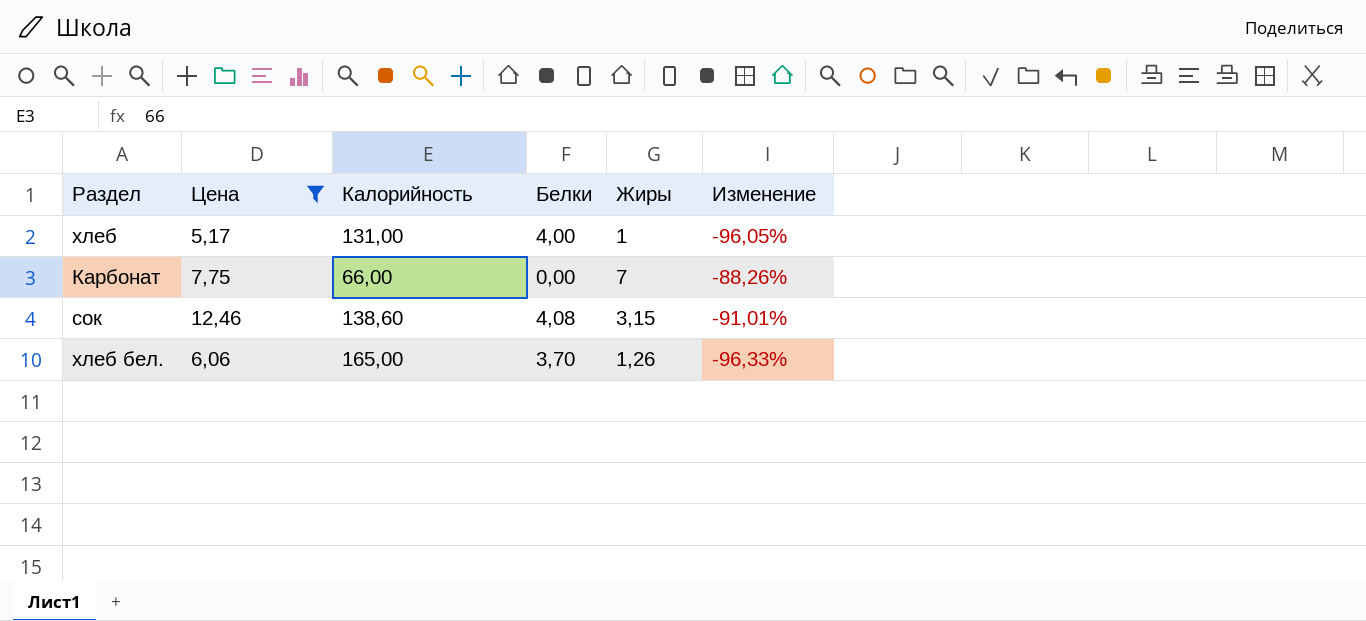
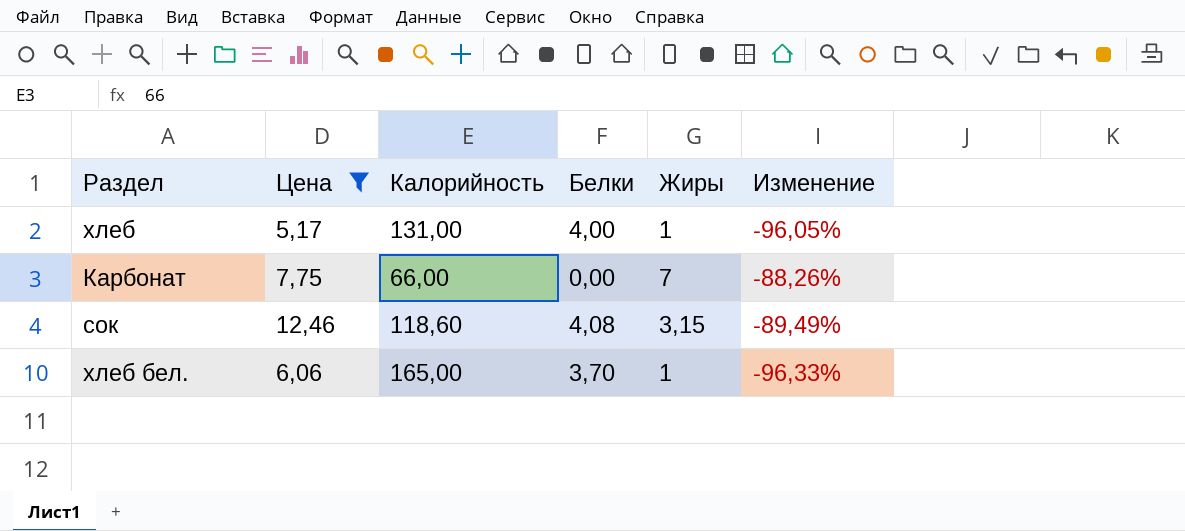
сок | Калорийность: 138,60 -> 118,60
сок | Изменение: -91,01% -> -89,49%
хлеб бел. | Жиры: 1,26 -> 1

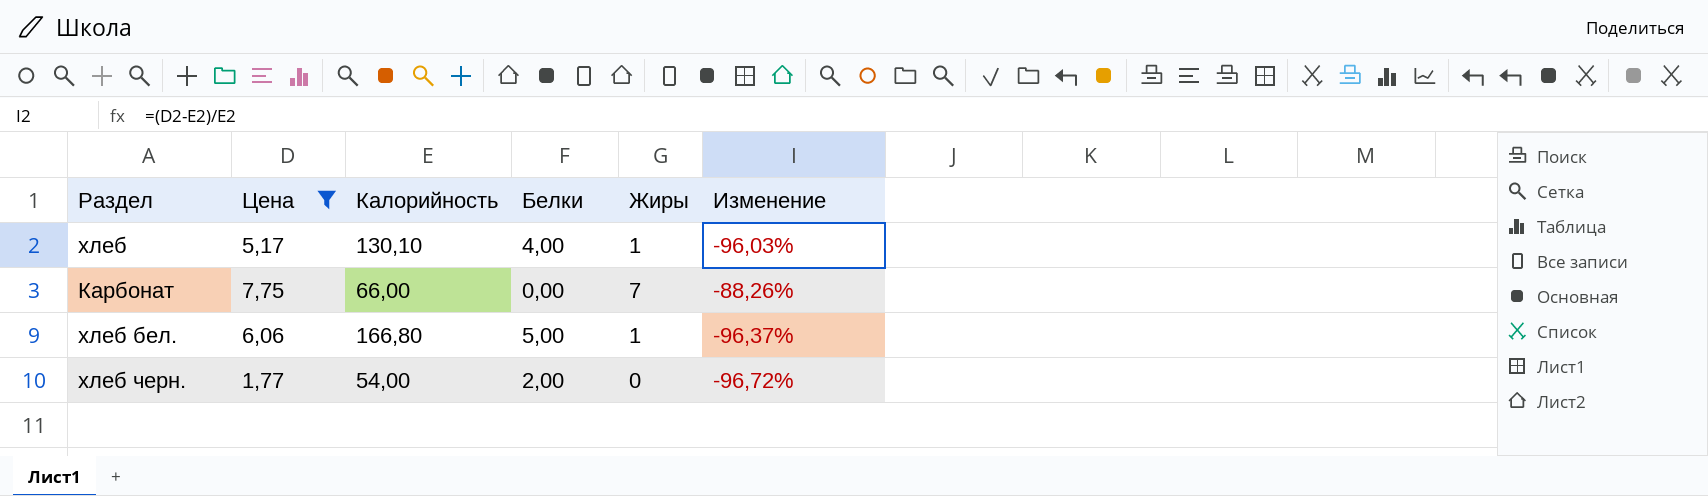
row сок: 12,46 | 118,60 | 4,08 | 3,15 | -89,49% -> none
хлеб | Калорийность: 131,00 -> 130,10
хлеб | Изменение: -96,05% -> -96,03%
хлеб бел. | Калорийность: 165,00 -> 166,80
хлеб бел. | Белки: 3,70 -> 5,00
хлеб бел. | Изменение: -96,33% -> -96,37%
row хлеб черн.: none -> 1,77 | 54,00 | 2,00 | 0 | -96,72%

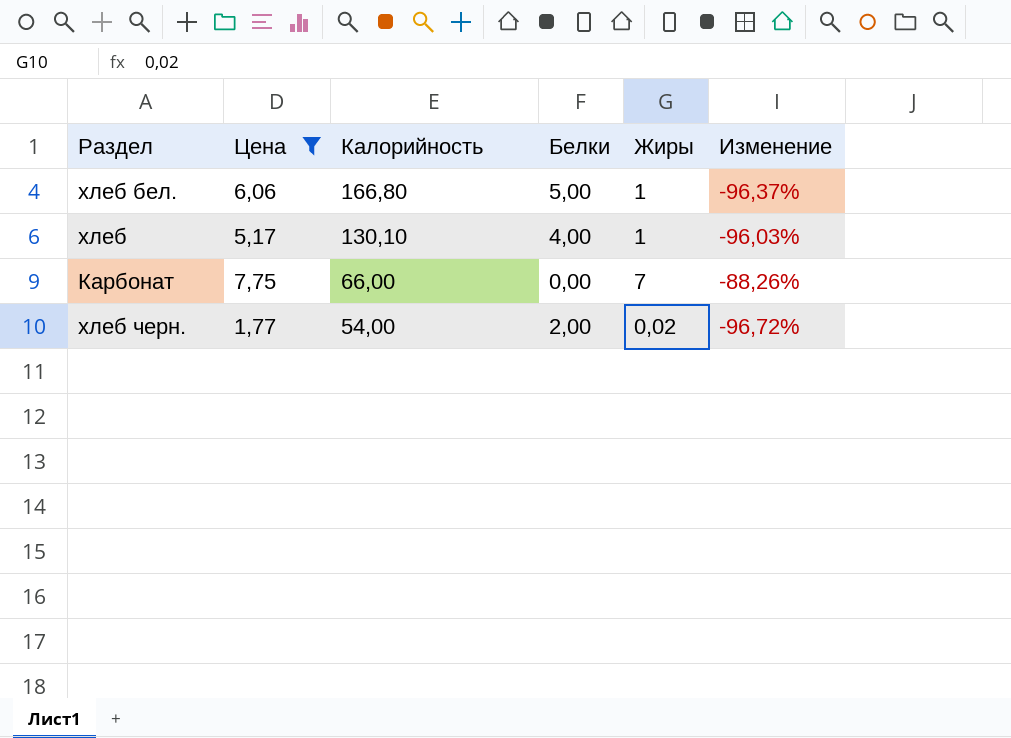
row order: none -> Калорийность descending
хлеб черн. | Жиры: 0 -> 0,02

